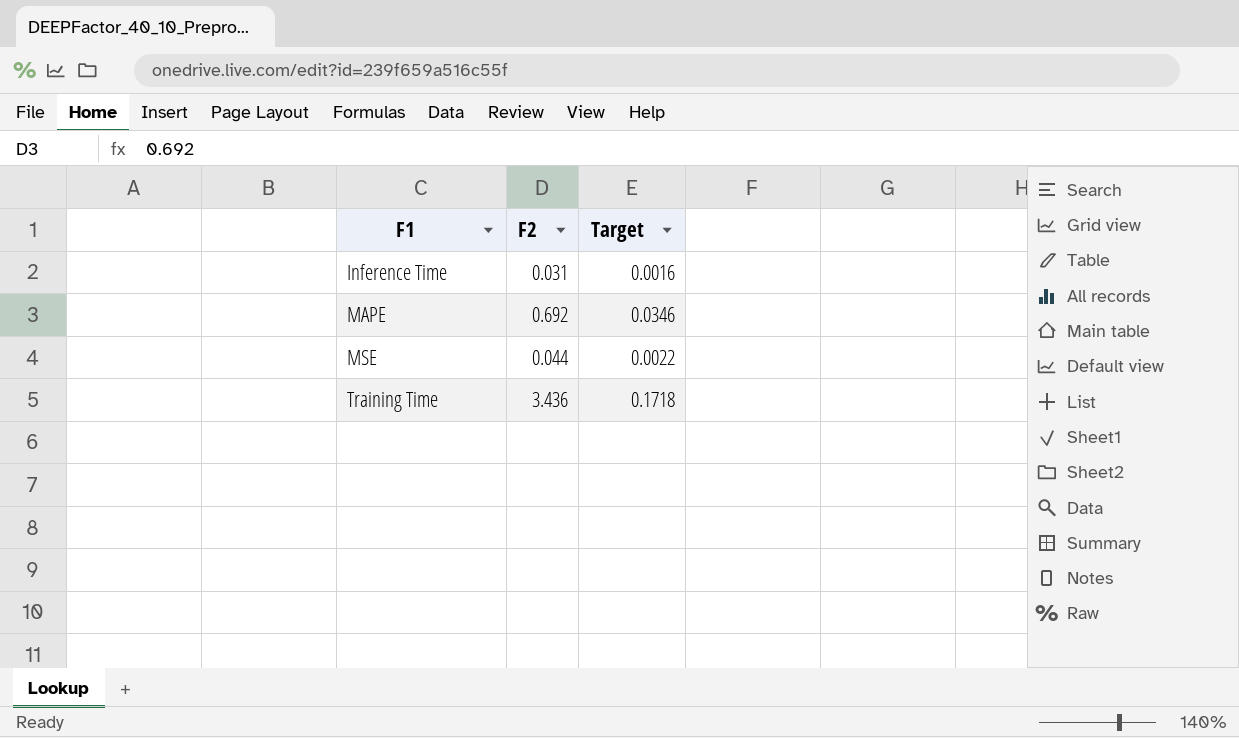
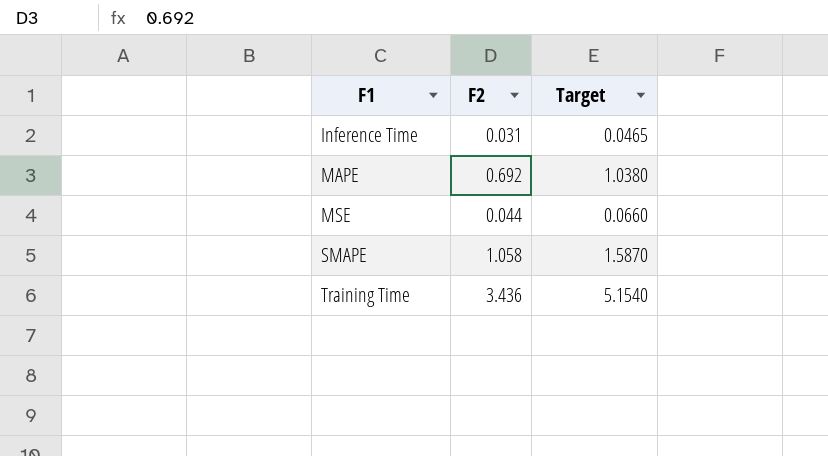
column Target | formula: [F2] * 0.05 -> [F2] * 1.5
row SMAPE: none -> 1.058 | 1.5870

